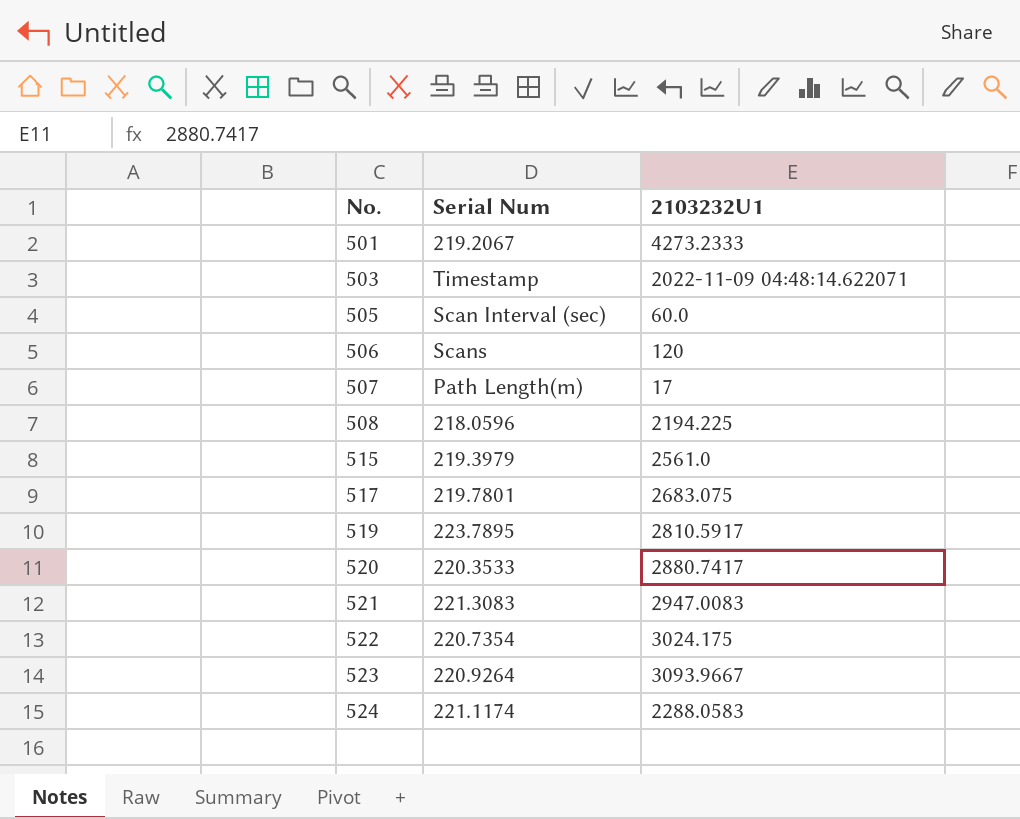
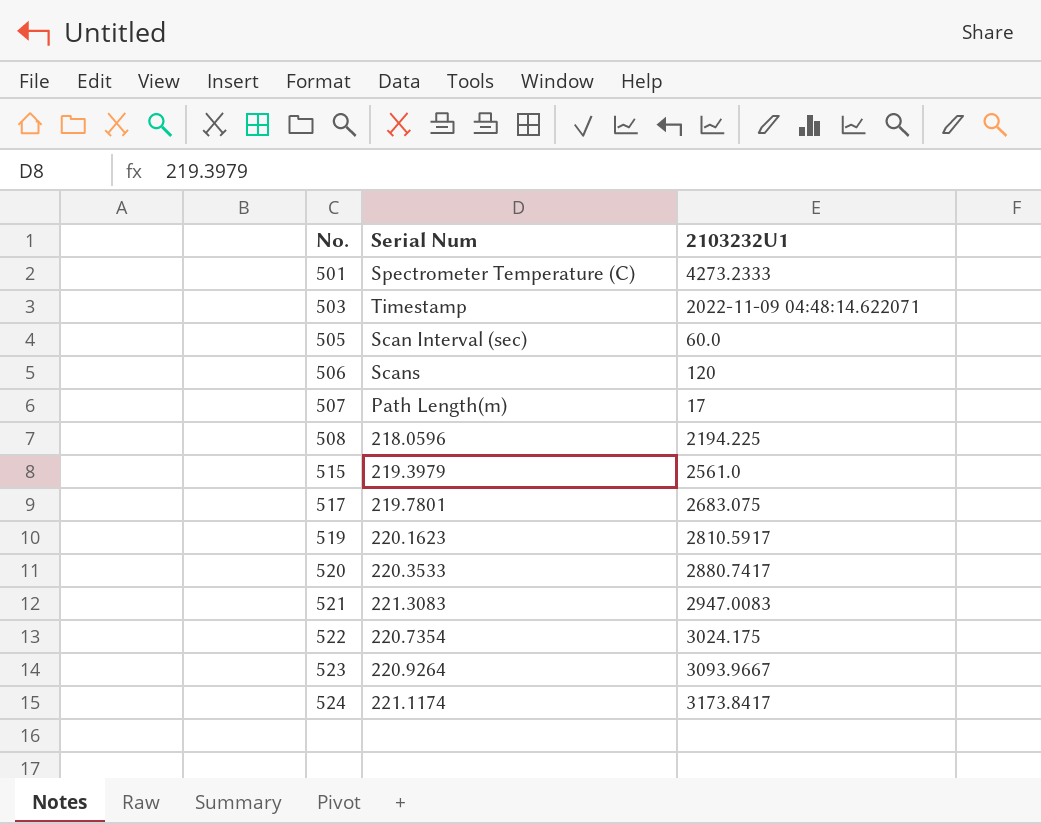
501 | Serial Num: 219.2067 -> Spectrometer Temperature (C)
519 | Serial Num: 223.7895 -> 220.1623
524 | 2103232U1: 2288.0583 -> 3173.8417

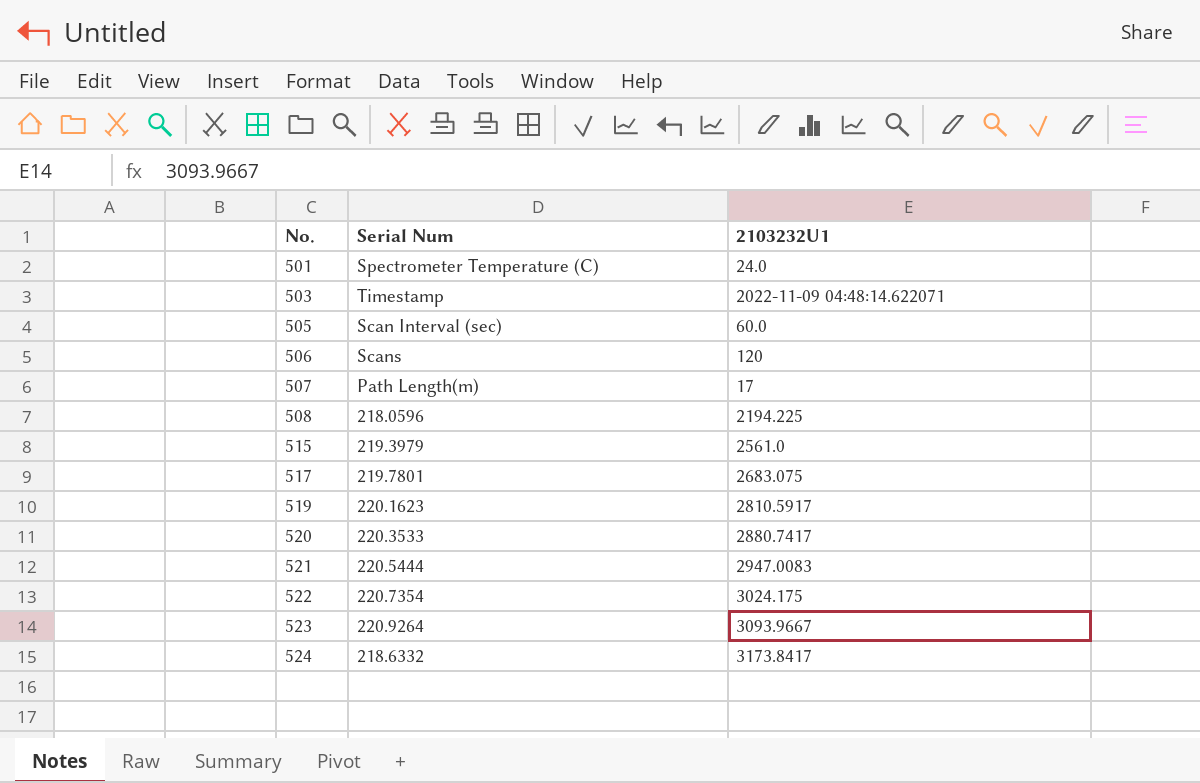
501 | 2103232U1: 4273.2333 -> 24.0
521 | Serial Num: 221.3083 -> 220.5444
524 | Serial Num: 221.1174 -> 218.6332

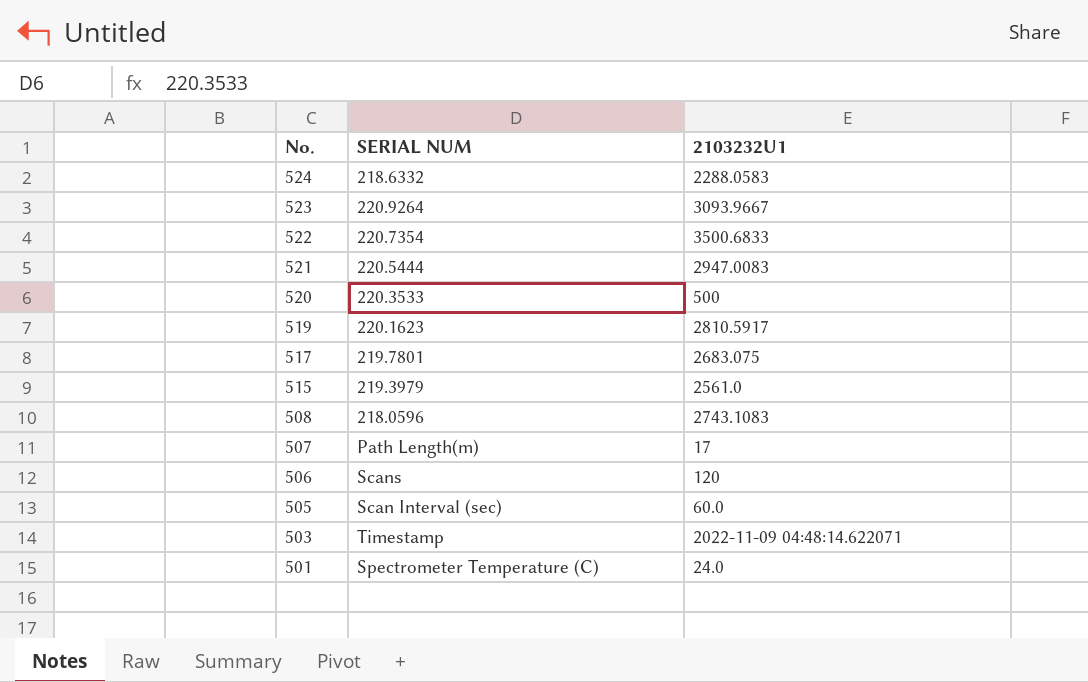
row order: No. ascending -> No. descending
column name: Serial Num -> SERIAL NUM
524 | 2103232U1: 3173.8417 -> 2288.0583
522 | 2103232U1: 3024.175 -> 3500.6833
520 | 2103232U1: 2880.7417 -> 500
508 | 2103232U1: 2194.225 -> 2743.1083

